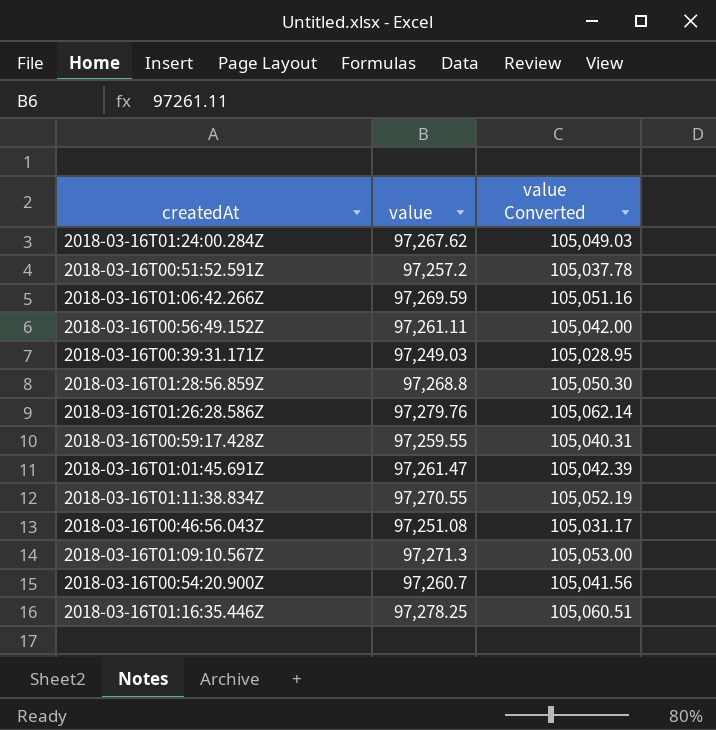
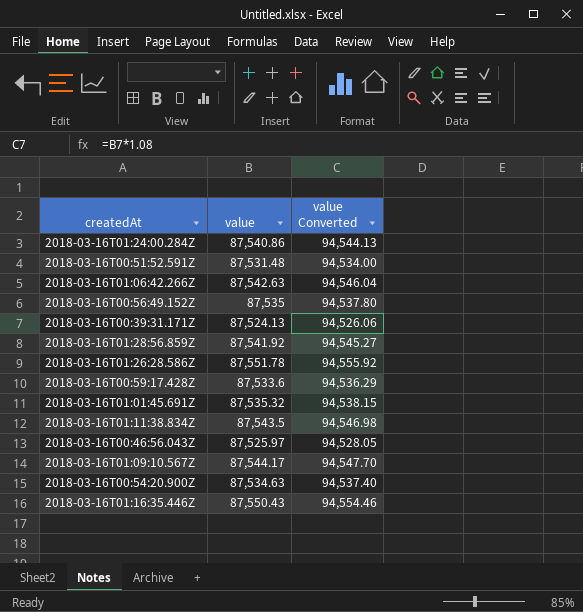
2018-03-16T01:24:00.284Z | value: 97,267.62 -> 87,540.86
2018-03-16T01:24:00.284Z | value Converted: 105,049.03 -> 94,544.13
2018-03-16T00:51:52.591Z | value: 97,257.2 -> 87,531.48
2018-03-16T00:51:52.591Z | value Converted: 105,037.78 -> 94,534.00
2018-03-16T01:06:42.266Z | value: 97,269.59 -> 87,542.63
2018-03-16T01:06:42.266Z | value Converted: 105,051.16 -> 94,546.04
2018-03-16T00:56:49.152Z | value: 97,261.11 -> 87,535
2018-03-16T00:56:49.152Z | value Converted: 105,042.00 -> 94,537.80
2018-03-16T00:39:31.171Z | value: 97,249.03 -> 87,524.13
2018-03-16T00:39:31.171Z | value Converted: 105,028.95 -> 94,526.06
2018-03-16T01:28:56.859Z | value: 97,268.8 -> 87,541.92
2018-03-16T01:28:56.859Z | value Converted: 105,050.30 -> 94,545.27
2018-03-16T01:26:28.586Z | value: 97,279.76 -> 87,551.78
2018-03-16T01:26:28.586Z | value Converted: 105,062.14 -> 94,555.92
2018-03-16T00:59:17.428Z | value: 97,259.55 -> 87,533.6
2018-03-16T00:59:17.428Z | value Converted: 105,040.31 -> 94,536.29
2018-03-16T01:01:45.691Z | value: 97,261.47 -> 87,535.32
2018-03-16T01:01:45.691Z | value Converted: 105,042.39 -> 94,538.15
2018-03-16T01:11:38.834Z | value: 97,270.55 -> 87,543.5
2018-03-16T01:11:38.834Z | value Converted: 105,052.19 -> 94,546.98
2018-03-16T00:46:56.043Z | value: 97,251.08 -> 87,525.97
2018-03-16T00:46:56.043Z | value Converted: 105,031.17 -> 94,528.05
2018-03-16T01:09:10.567Z | value: 97,271.3 -> 87,544.17
2018-03-16T01:09:10.567Z | value Converted: 105,053.00 -> 94,547.70
2018-03-16T00:54:20.900Z | value: 97,260.7 -> 87,534.63
2018-03-16T00:54:20.900Z | value Converted: 105,041.56 -> 94,537.40
2018-03-16T01:16:35.446Z | value: 97,278.25 -> 87,550.43
2018-03-16T01:16:35.446Z | value Converted: 105,060.51 -> 94,554.46

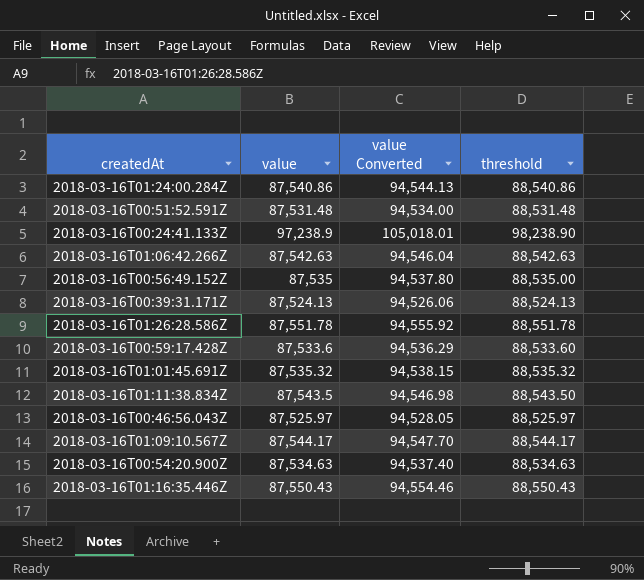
column threshold | formula: none -> [value] + 1000
row 2018-03-16T01:28:56.859Z: 87,541.92 | 94,545.27 -> none
row 2018-03-16T00:24:41.133Z: none -> 97,238.9 | 105,018.01 | 98,238.90

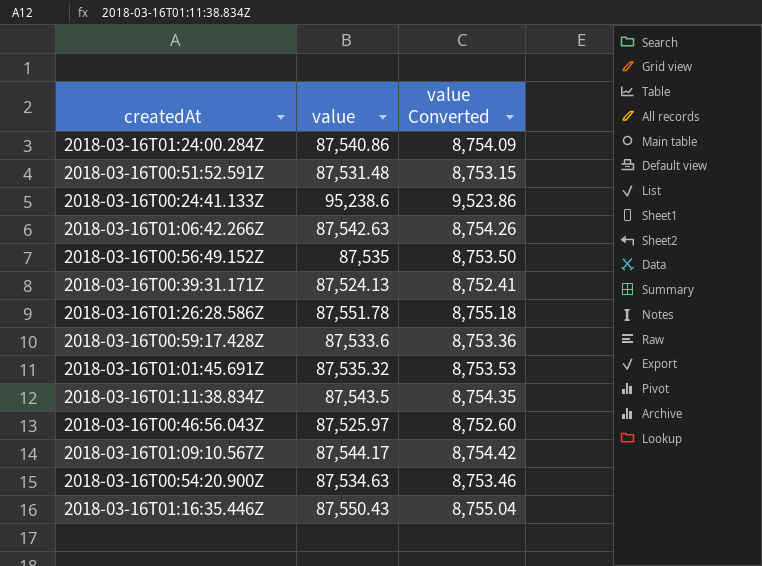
column threshold | formula: [value] + 1000 -> none
column value Converted | formula: [value] * 1.08 -> [value] * 0.1
2018-03-16T00:24:41.133Z | value: 97,238.9 -> 95,238.6

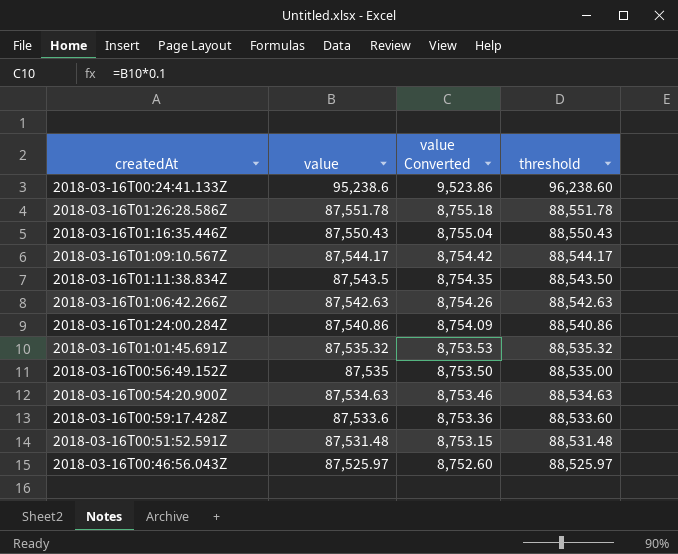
row order: none -> value descending
column threshold | formula: none -> [value] + 1000
row 2018-03-16T00:39:31.171Z: 87,524.13 | 8,752.41 -> none

